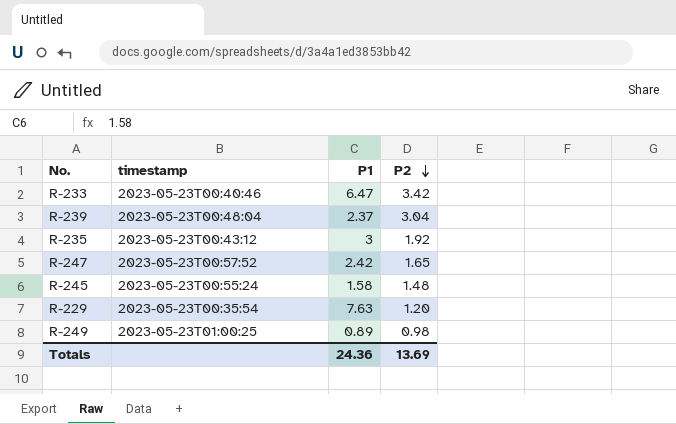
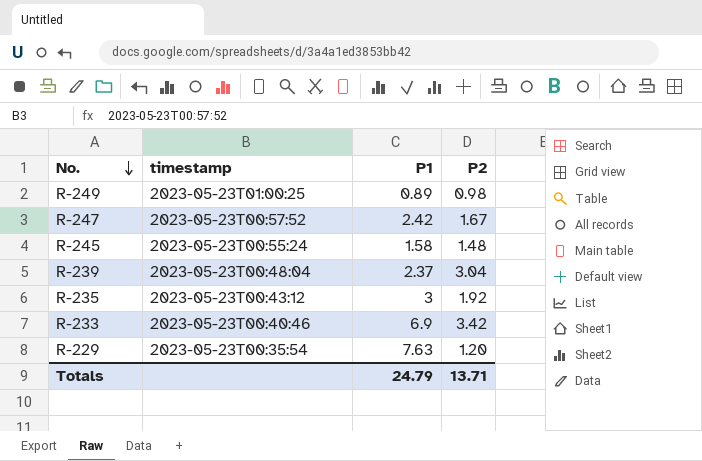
row order: P2 descending -> No. descending
R-247 | P2: 1.65 -> 1.67
R-233 | P1: 6.47 -> 6.9
Totals | P1: 24.36 -> 24.79
Totals | P2: 13.69 -> 13.71

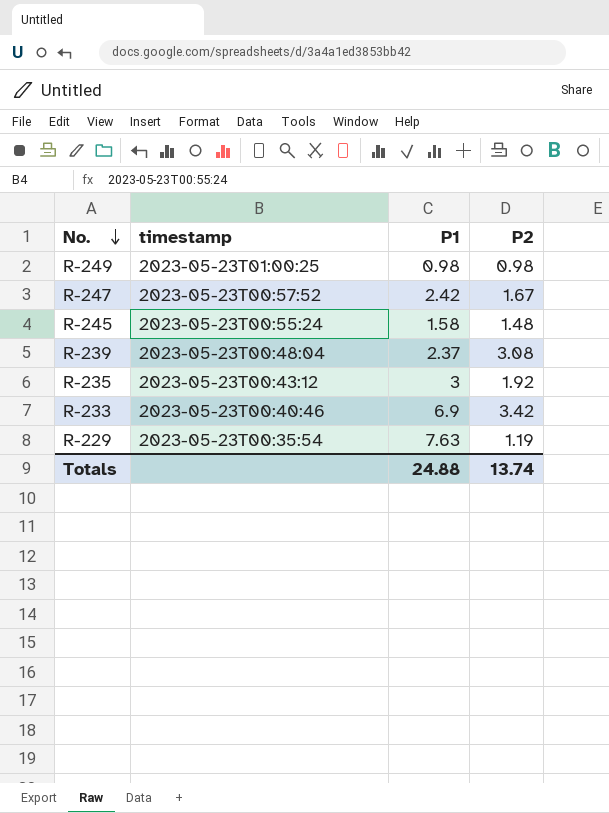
R-249 | P1: 0.89 -> 0.98
R-239 | P2: 3.04 -> 3.08
R-229 | P2: 1.20 -> 1.19
Totals | P1: 24.79 -> 24.88
Totals | P2: 13.71 -> 13.74

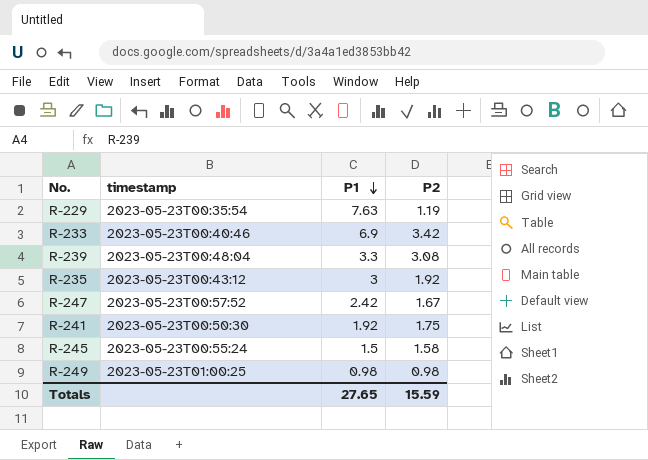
row order: No. descending -> P1 descending
R-239 | P1: 2.37 -> 3.3
row R-241: none -> 2023-05-23T00:50:30 | 1.92 | 1.75
R-245 | P1: 1.58 -> 1.5
R-245 | P2: 1.48 -> 1.58
Totals | P1: 24.88 -> 27.65
Totals | P2: 13.74 -> 15.59

